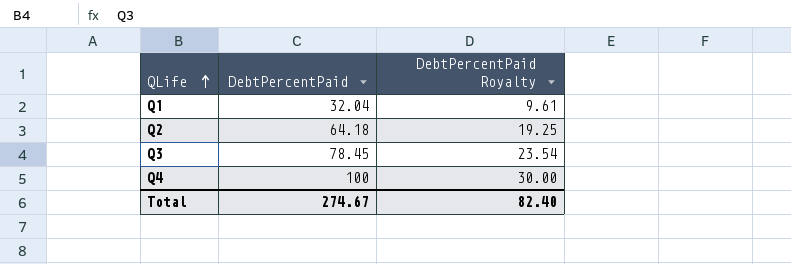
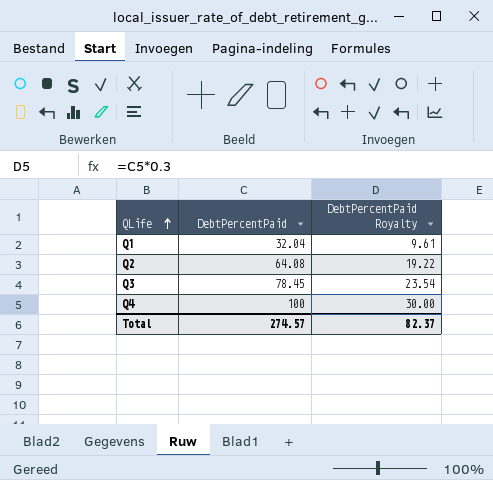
Q2 | DebtPercentPaid: 64.18 -> 64.08
Q2 | DebtPercentPaid Royalty: 19.25 -> 19.22
Total | DebtPercentPaid: 274.67 -> 274.57
Total | DebtPercentPaid Royalty: 82.40 -> 82.37

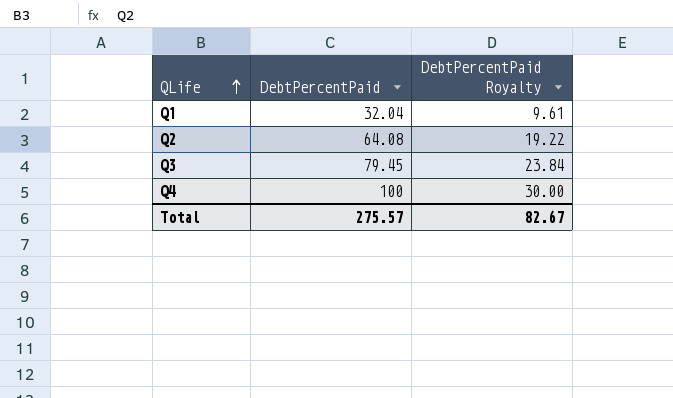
Q3 | DebtPercentPaid: 78.45 -> 79.45
Q3 | DebtPercentPaid Royalty: 23.54 -> 23.84
Total | DebtPercentPaid: 274.57 -> 275.57
Total | DebtPercentPaid Royalty: 82.37 -> 82.67

